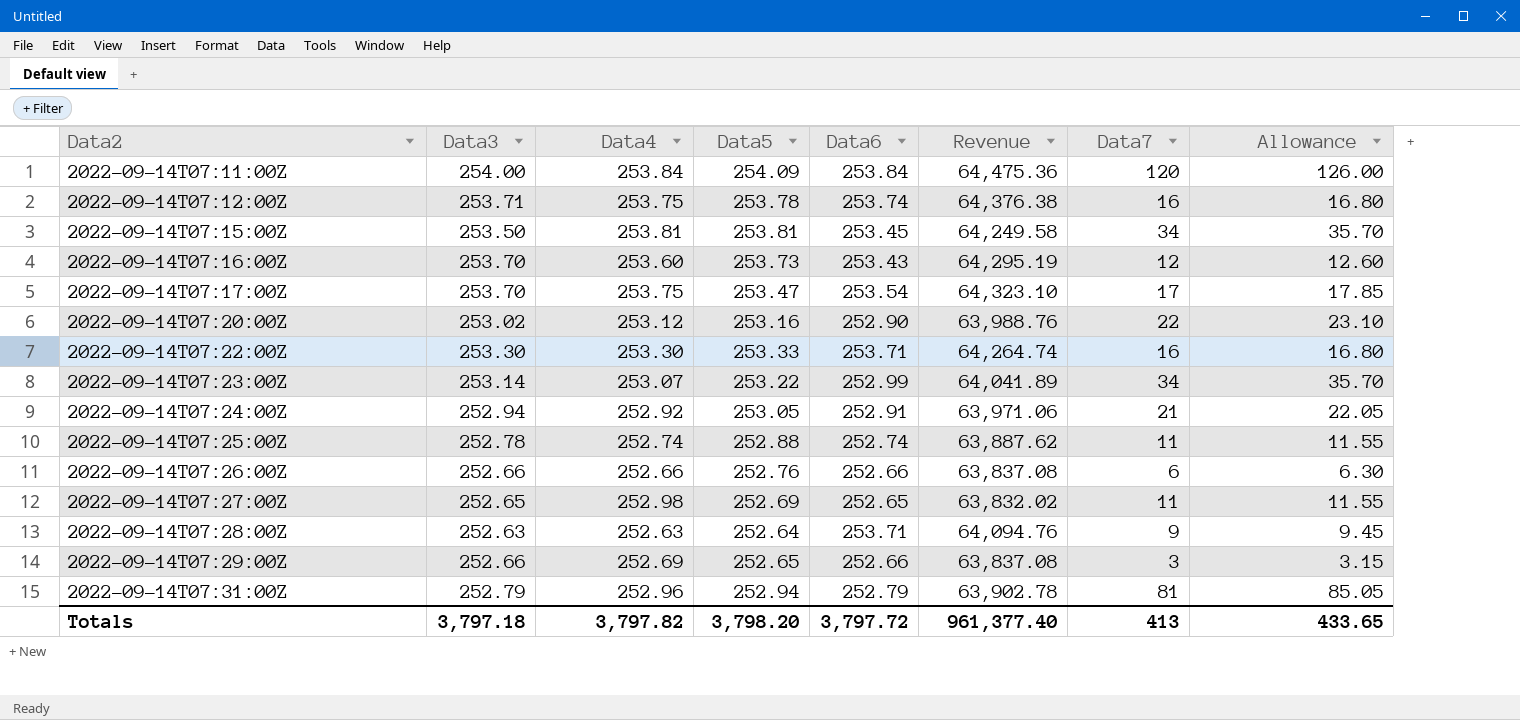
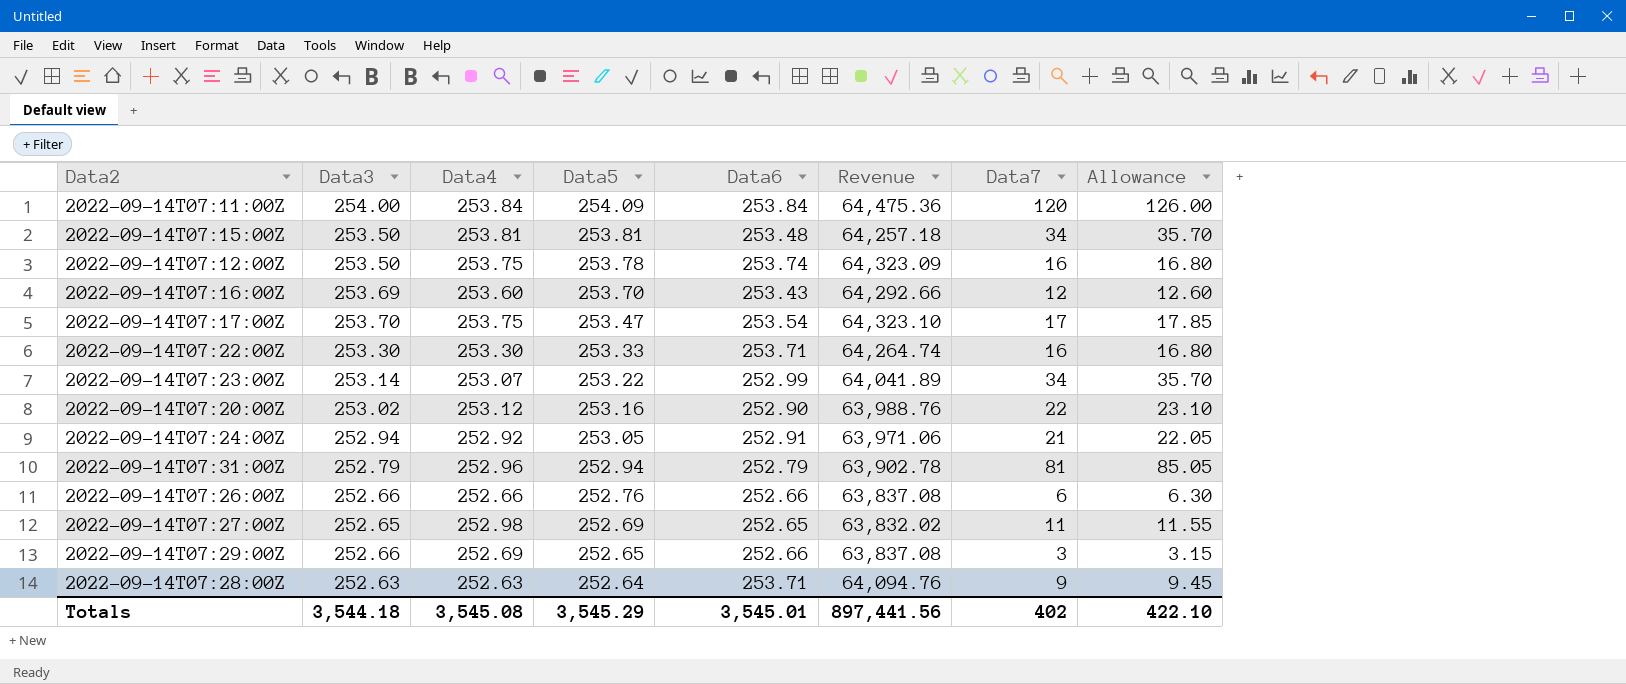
row order: Data2 ascending -> Data5 descending
row 2022-09-14T07:25:00Z: 252.78 | 252.74 | 252.88 | 252.74 | 63,887.62 | 11 | 11.55 -> none
2022-09-14T07:15:00Z | Data6: 253.45 -> 253.48
2022-09-14T07:15:00Z | Revenue: 64,249.58 -> 64,257.18
2022-09-14T07:12:00Z | Data3: 253.71 -> 253.50
2022-09-14T07:12:00Z | Revenue: 64,376.38 -> 64,323.09
2022-09-14T07:16:00Z | Data3: 253.70 -> 253.69
2022-09-14T07:16:00Z | Data5: 253.73 -> 253.70
2022-09-14T07:16:00Z | Revenue: 64,295.19 -> 64,292.66
Totals | Data3: 3,797.18 -> 3,544.18
Totals | Data4: 3,797.82 -> 3,545.08
Totals | Data5: 3,798.20 -> 3,545.29
Totals | Data6: 3,797.72 -> 3,545.01
Totals | Revenue: 961,377.40 -> 897,441.56
Totals | Data7: 413 -> 402
Totals | Allowance: 433.65 -> 422.10

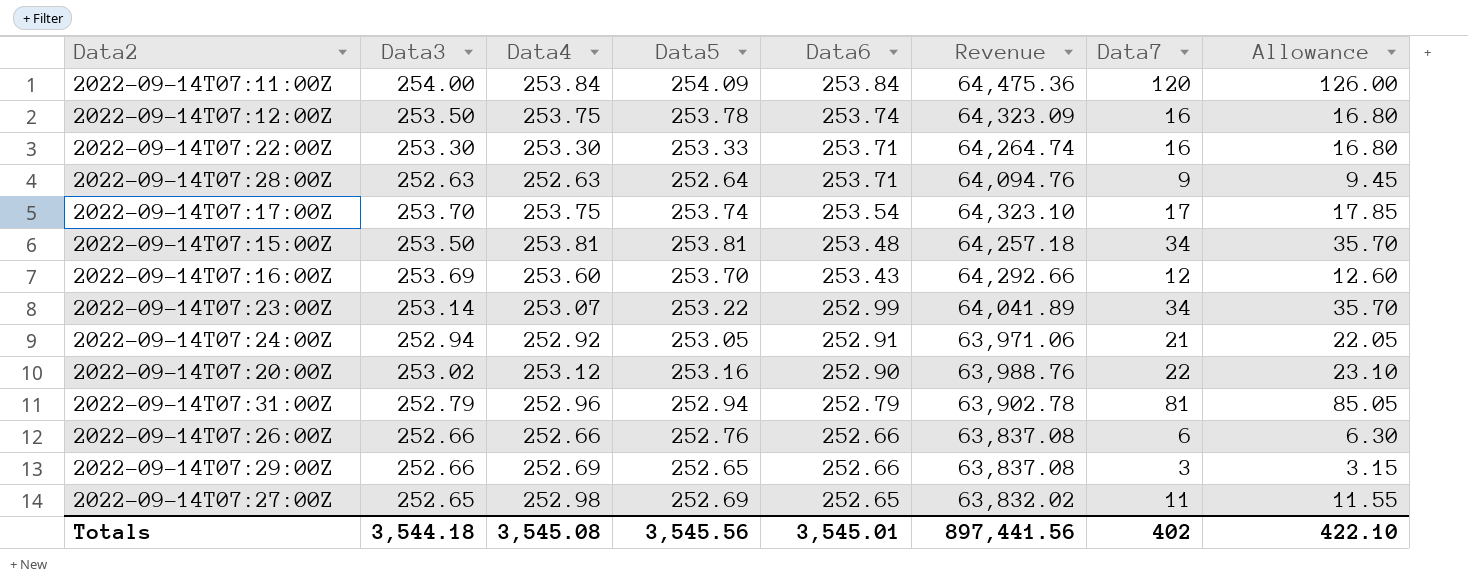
row order: Data5 descending -> Data6 descending
2022-09-14T07:17:00Z | Data5: 253.47 -> 253.74
Totals | Data5: 3,545.29 -> 3,545.56

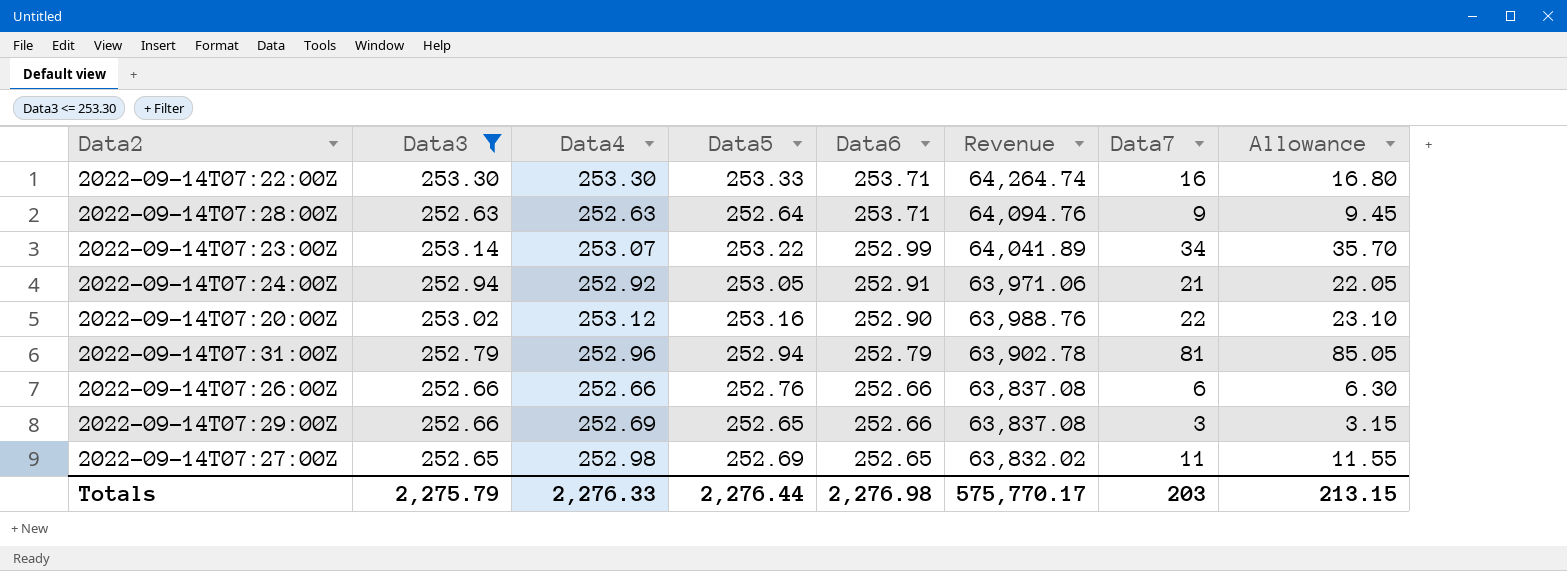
filter: none -> Data3 <= 253.30
Totals | Data3: 3,544.18 -> 2,275.79
Totals | Data4: 3,545.08 -> 2,276.33
Totals | Data5: 3,545.56 -> 2,276.44
Totals | Data6: 3,545.01 -> 2,276.98
Totals | Revenue: 897,441.56 -> 575,770.17
Totals | Data7: 402 -> 203
Totals | Allowance: 422.10 -> 213.15

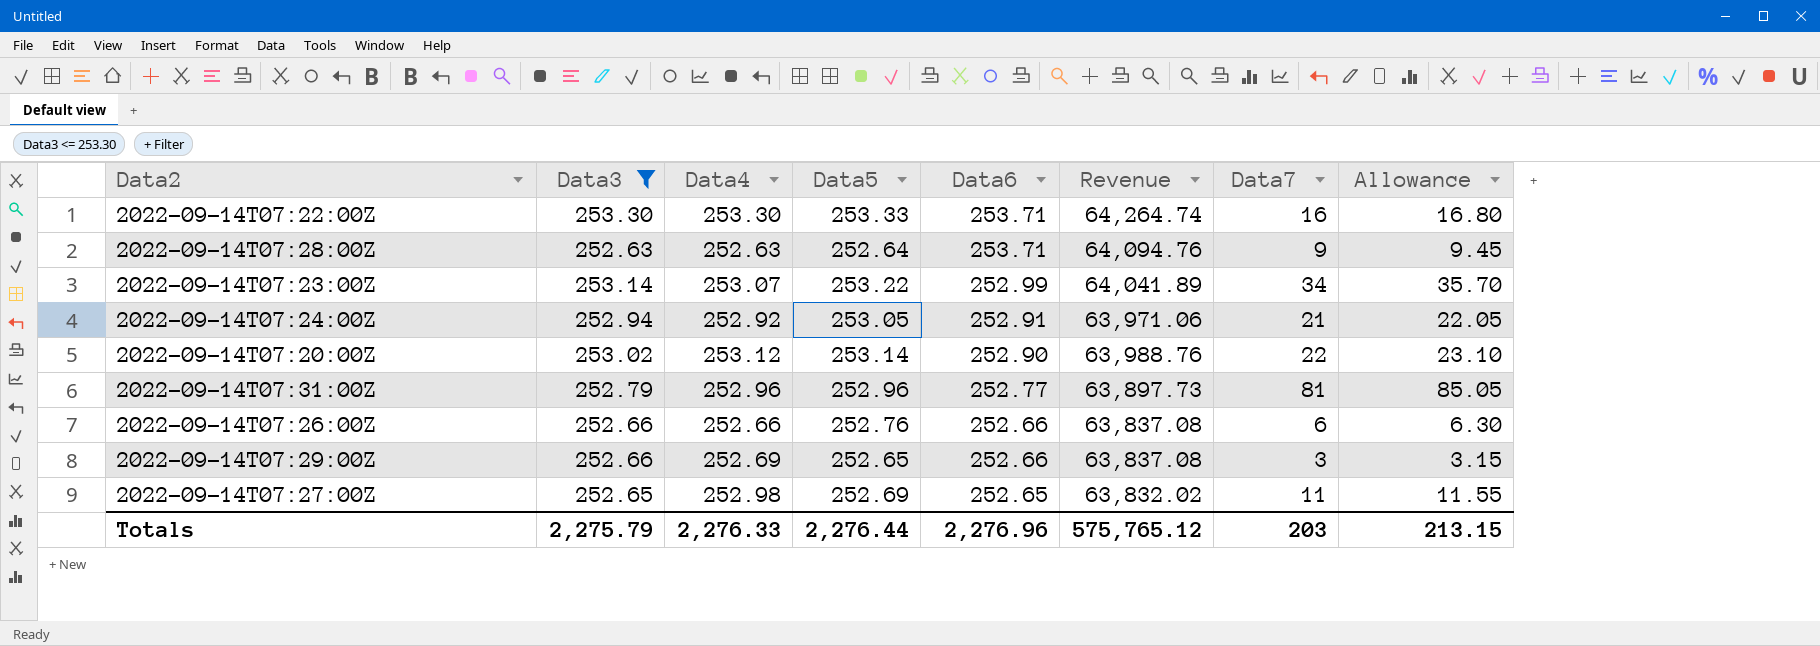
2022-09-14T07:20:00Z | Data5: 253.16 -> 253.14
2022-09-14T07:31:00Z | Data5: 252.94 -> 252.96
2022-09-14T07:31:00Z | Data6: 252.79 -> 252.77
2022-09-14T07:31:00Z | Revenue: 63,902.78 -> 63,897.73
Totals | Data6: 2,276.98 -> 2,276.96
Totals | Revenue: 575,770.17 -> 575,765.12

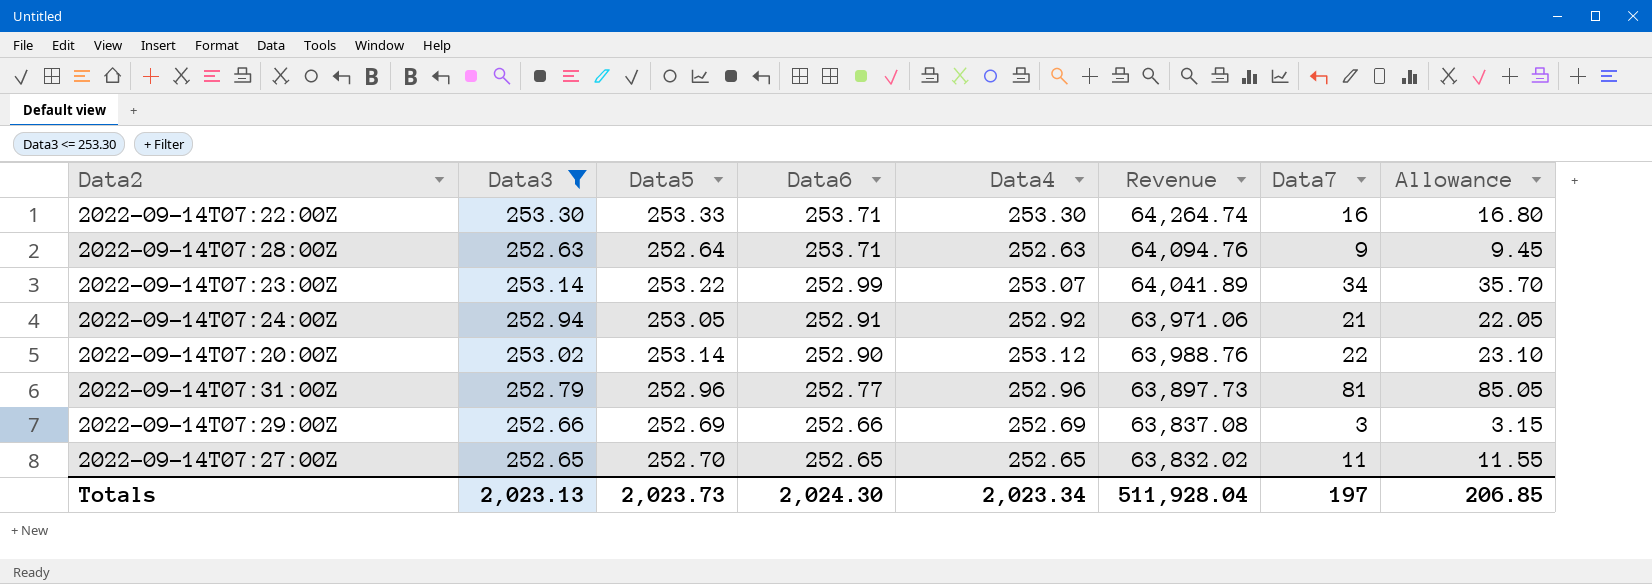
column Data4 | position: 3 -> 5
row 2022-09-14T07:26:00Z: 252.66 | 252.66 | 252.76 | 252.66 | 63,837.08 | 6 | 6.30 -> none
2022-09-14T07:29:00Z | Data5: 252.65 -> 252.69
2022-09-14T07:27:00Z | Data5: 252.69 -> 252.70
2022-09-14T07:27:00Z | Data4: 252.98 -> 252.65
Totals | Data3: 2,275.79 -> 2,023.13
Totals | Data5: 2,276.44 -> 2,023.73
Totals | Data6: 2,276.96 -> 2,024.30
Totals | Data4: 2,276.33 -> 2,023.34
Totals | Revenue: 575,765.12 -> 511,928.04
Totals | Data7: 203 -> 197
Totals | Allowance: 213.15 -> 206.85

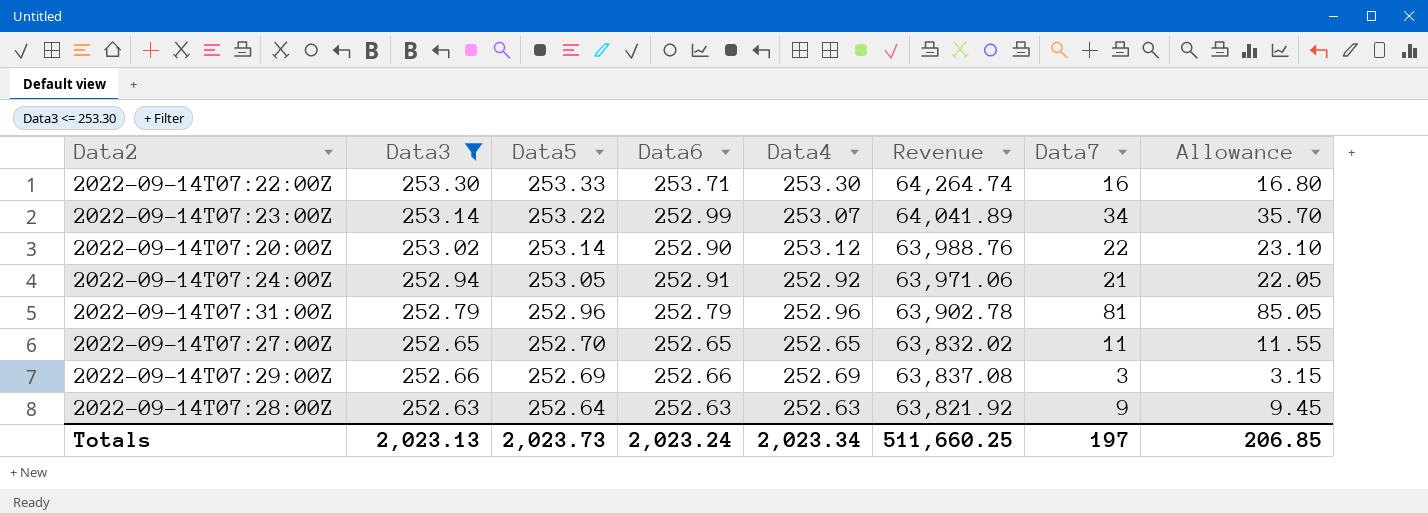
row order: Data6 descending -> Data5 descending
2022-09-14T07:31:00Z | Data6: 252.77 -> 252.79
2022-09-14T07:31:00Z | Revenue: 63,897.73 -> 63,902.78
2022-09-14T07:28:00Z | Data6: 253.71 -> 252.63
2022-09-14T07:28:00Z | Revenue: 64,094.76 -> 63,821.92
Totals | Data6: 2,024.30 -> 2,023.24
Totals | Revenue: 511,928.04 -> 511,660.25

